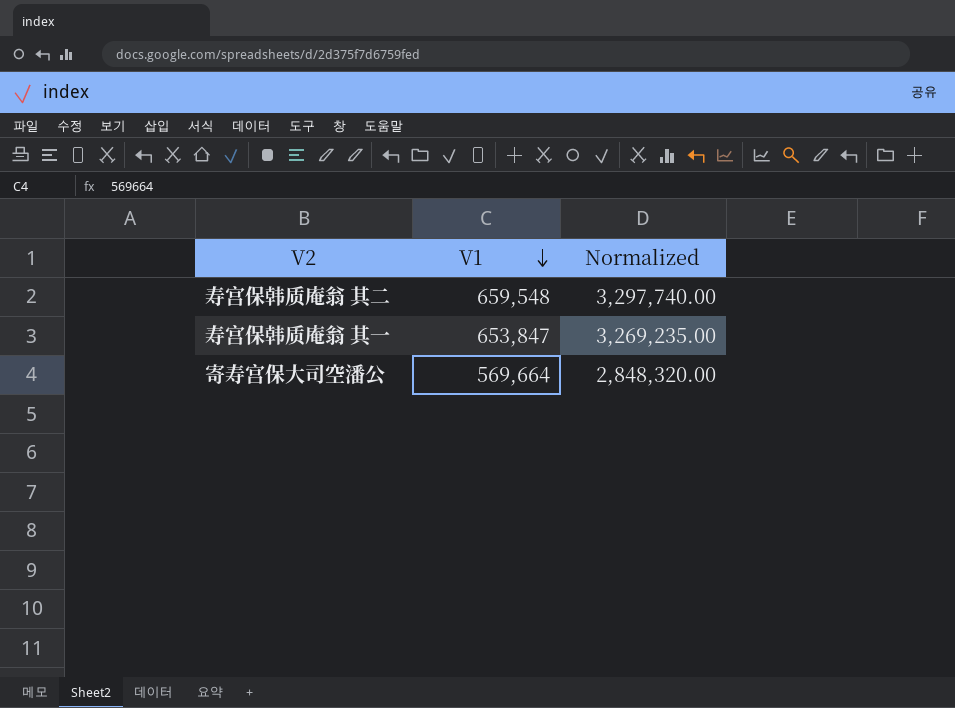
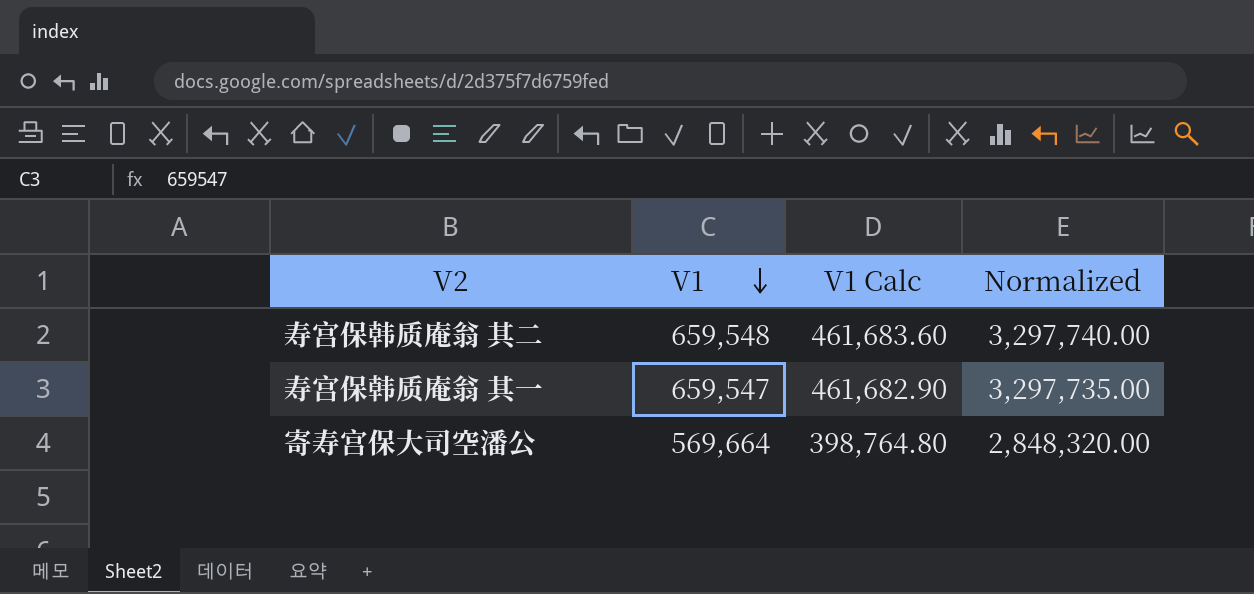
column V1 Calc | formula: none -> [V1] * 0.7
寿宫保韩质庵翁 其一 | V1: 653,847 -> 659,547
寿宫保韩质庵翁 其一 | Normalized: 3,269,235.00 -> 3,297,735.00

